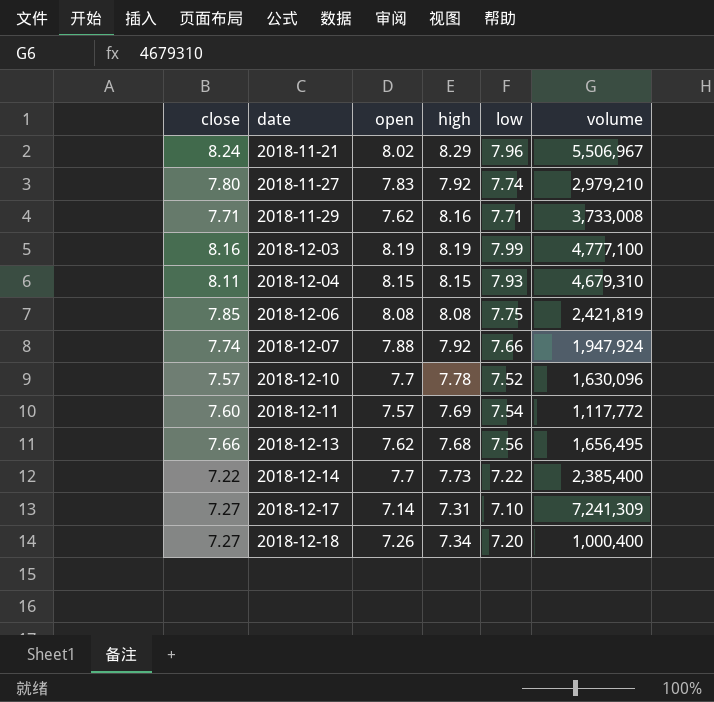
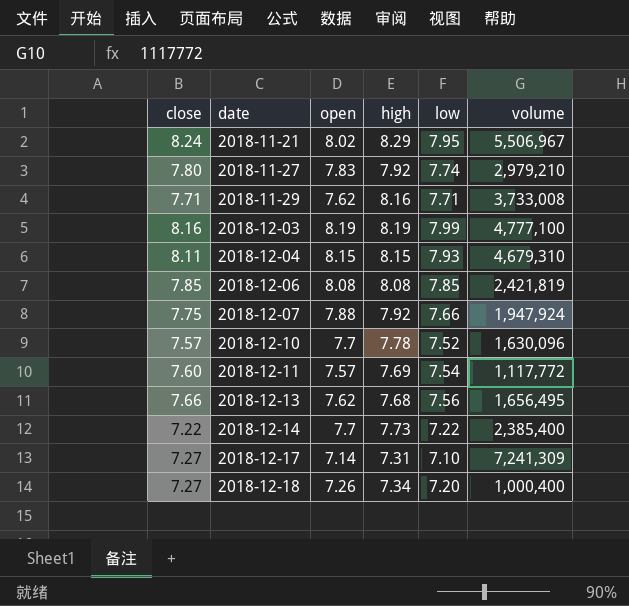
2018-11-21 | low: 7.96 -> 7.95
2018-12-06 | low: 7.75 -> 7.85
2018-12-07 | close: 7.74 -> 7.75

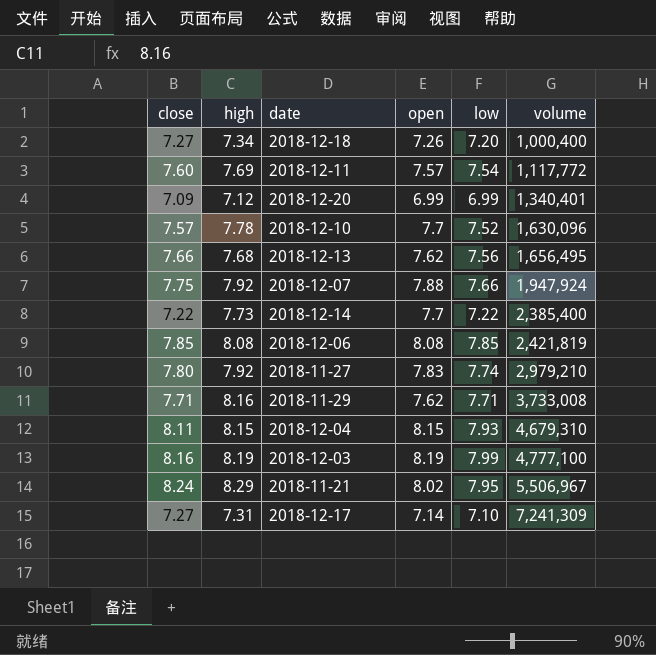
row order: date ascending -> volume ascending
column high | position: 4 -> 2
row 2018-12-20: none -> 7.09 | 7.12 | 6.99 | 6.99 | 1,340,401

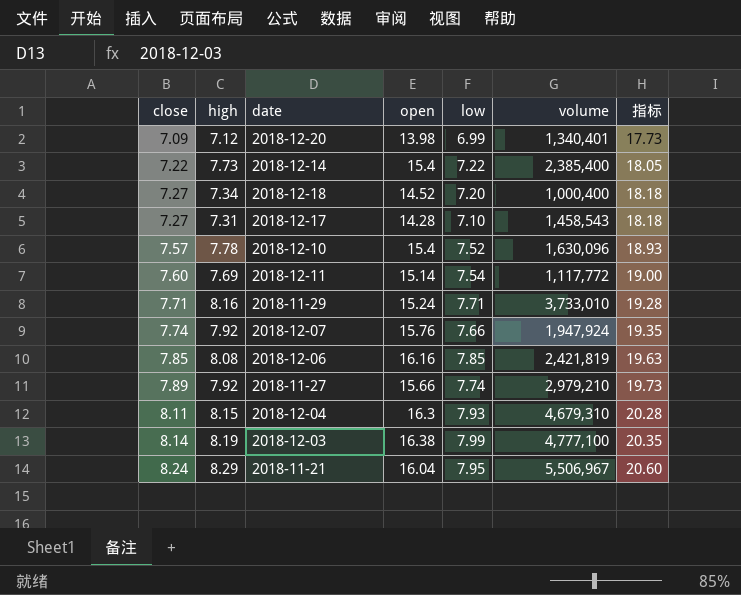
row order: volume ascending -> close ascending
column 指标 | formula: none -> [close] * 2.5
row 2018-12-13: 7.66 | 7.68 | 7.62 | 7.56 | 1,656,495 -> none
2018-12-20 | open: 6.99 -> 13.98
2018-12-14 | open: 7.7 -> 15.4
2018-12-18 | open: 7.26 -> 14.52
2018-12-17 | open: 7.14 -> 14.28
2018-12-17 | volume: 7,241,309 -> 1,458,543
2018-12-10 | open: 7.7 -> 15.4
2018-12-11 | open: 7.57 -> 15.14
2018-11-29 | open: 7.62 -> 15.24
2018-11-29 | volume: 3,733,008 -> 3,733,010
2018-12-07 | close: 7.75 -> 7.74
2018-12-07 | open: 7.88 -> 15.76
2018-12-06 | open: 8.08 -> 16.16
2018-11-27 | close: 7.80 -> 7.89
2018-11-27 | open: 7.83 -> 15.66
2018-12-04 | open: 8.15 -> 16.3
2018-12-03 | close: 8.16 -> 8.14
2018-12-03 | open: 8.19 -> 16.38
2018-11-21 | open: 8.02 -> 16.04

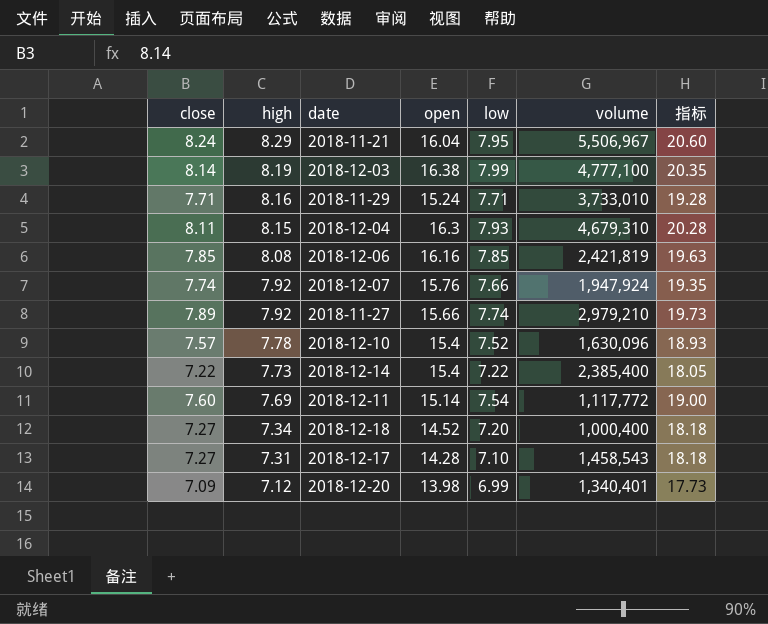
row order: close ascending -> high descending

